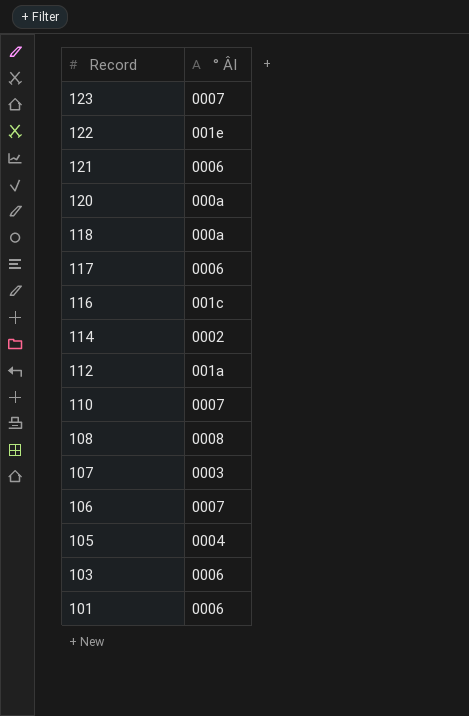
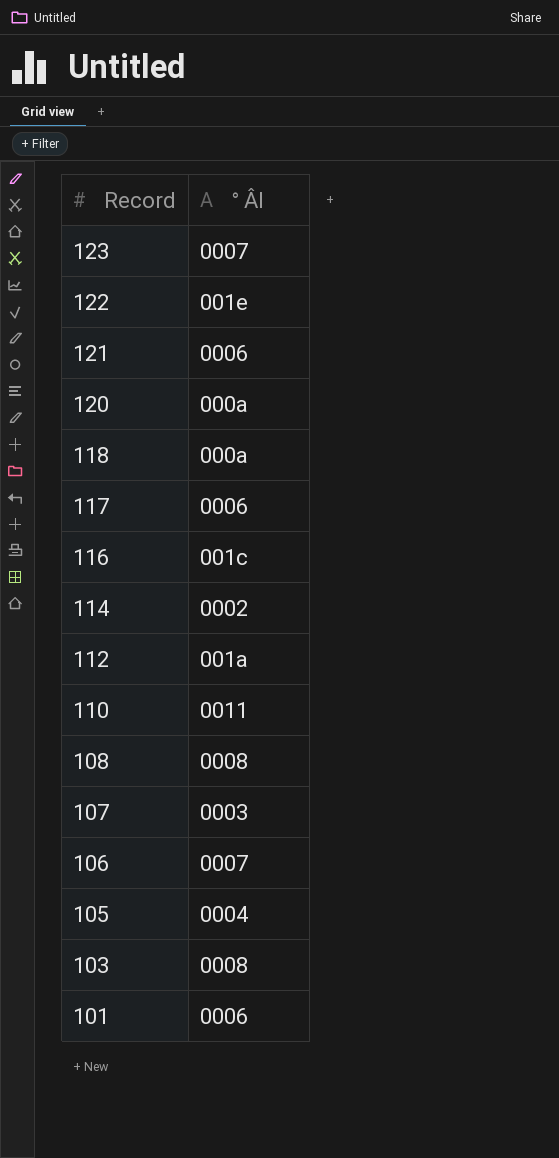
110 | ° ÂI: 0007 -> 0011
103 | ° ÂI: 0006 -> 0008

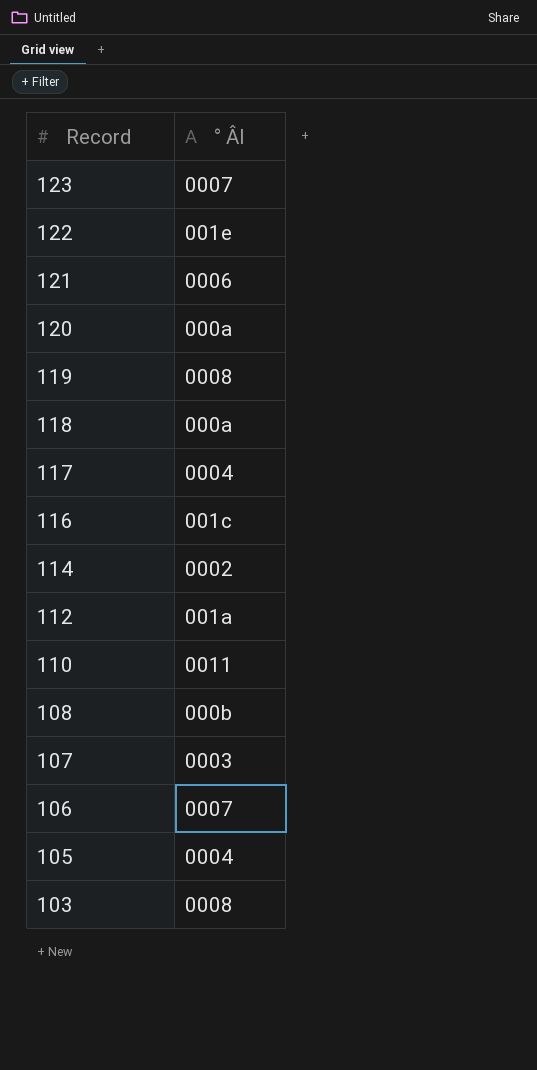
row 101: 0006 -> none
row 119: none -> 0008
117 | ° ÂI: 0006 -> 0004
108 | ° ÂI: 0008 -> 000b

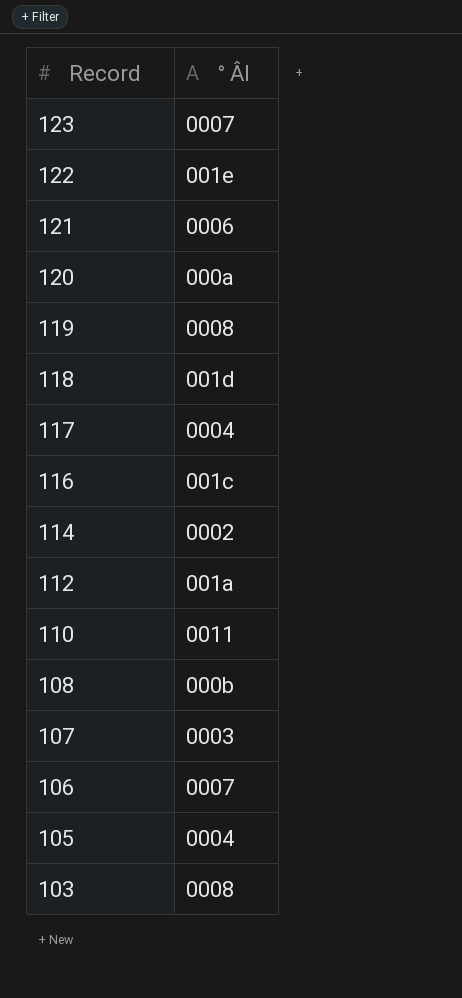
118 | ° ÂI: 000a -> 001d

